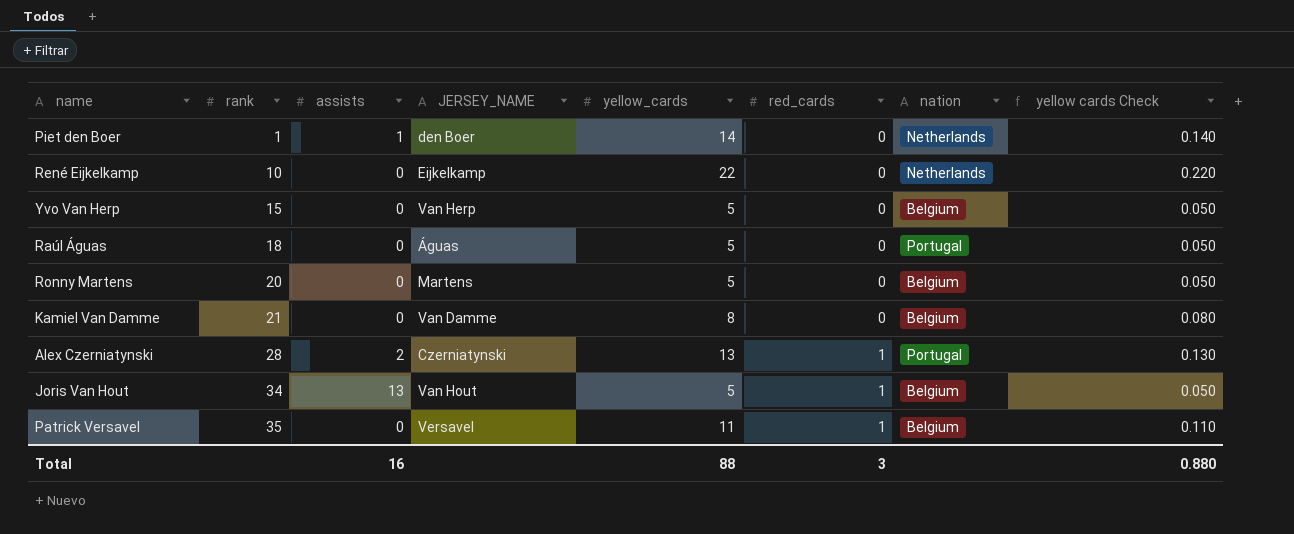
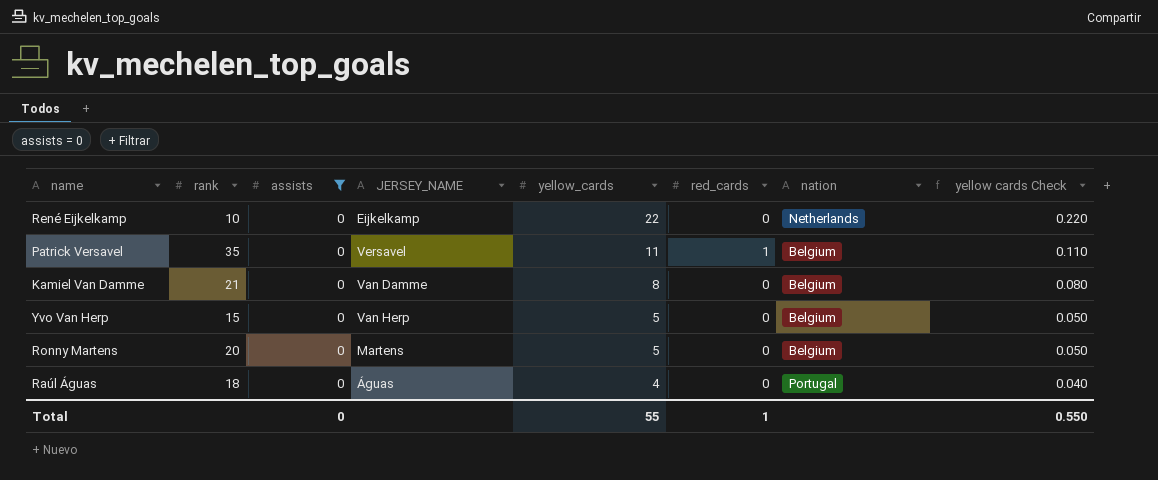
filter: none -> assists = 0
row order: rank ascending -> yellow_cards descending
Raúl Águas | yellow_cards: 5 -> 4
Raúl Águas | yellow cards Check: 0.050 -> 0.040
Total | assists: 16 -> 0
Total | yellow_cards: 88 -> 55
Total | red_cards: 3 -> 1
Total | yellow cards Check: 0.880 -> 0.550

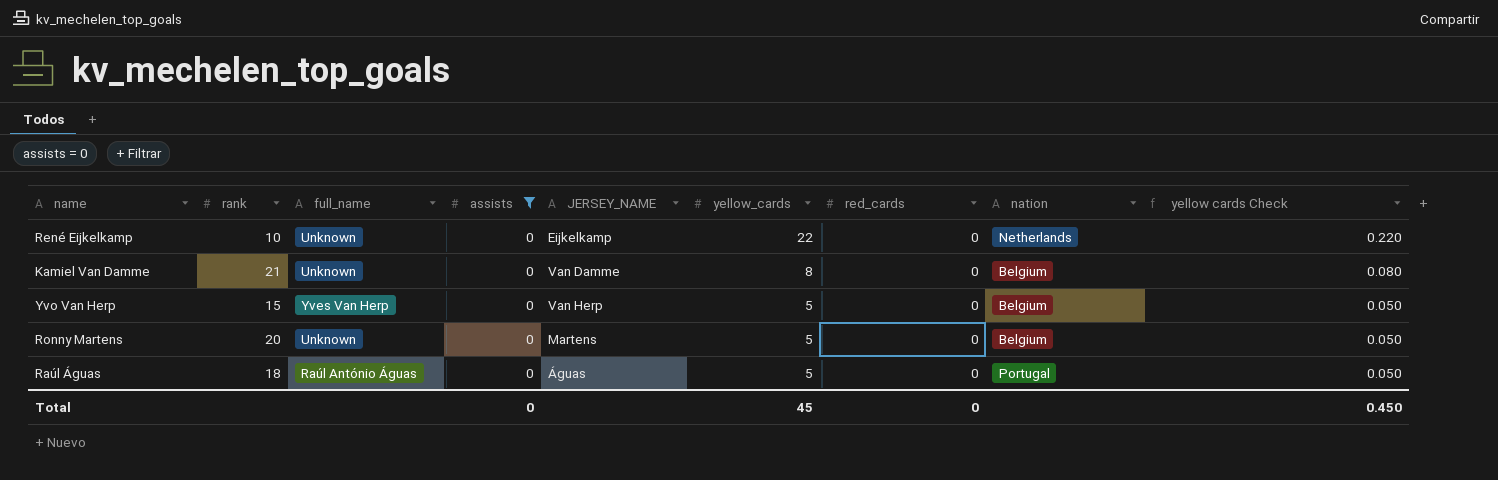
column full_name | position: none -> 3
row Patrick Versavel: 35 | 0 | Versavel | 11 | 1 | Belgium | 0.110 -> none
Raúl Águas | yellow_cards: 4 -> 5
Raúl Águas | yellow cards Check: 0.040 -> 0.050
Total | yellow_cards: 55 -> 45
Total | red_cards: 1 -> 0
Total | yellow cards Check: 0.550 -> 0.450

